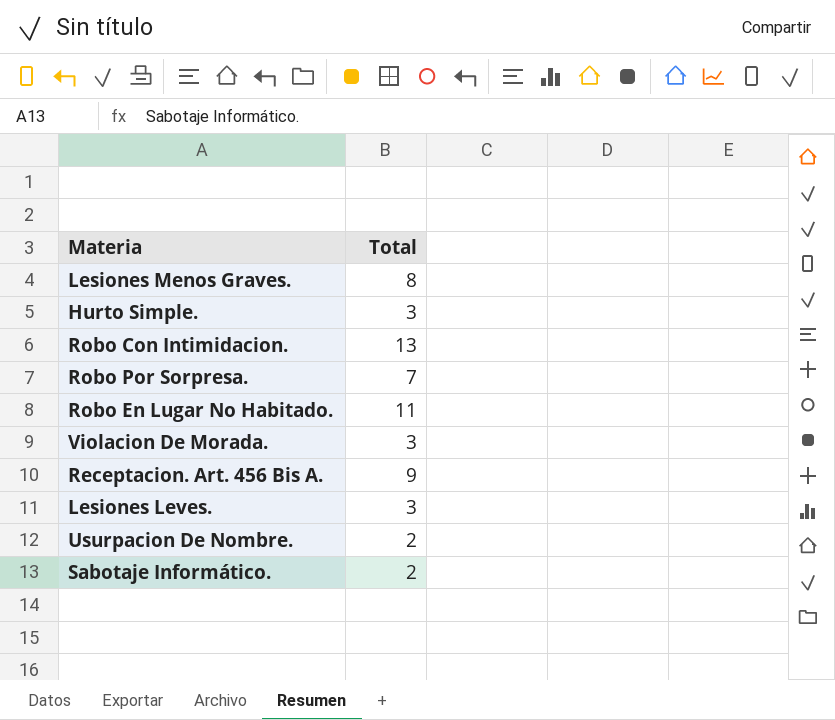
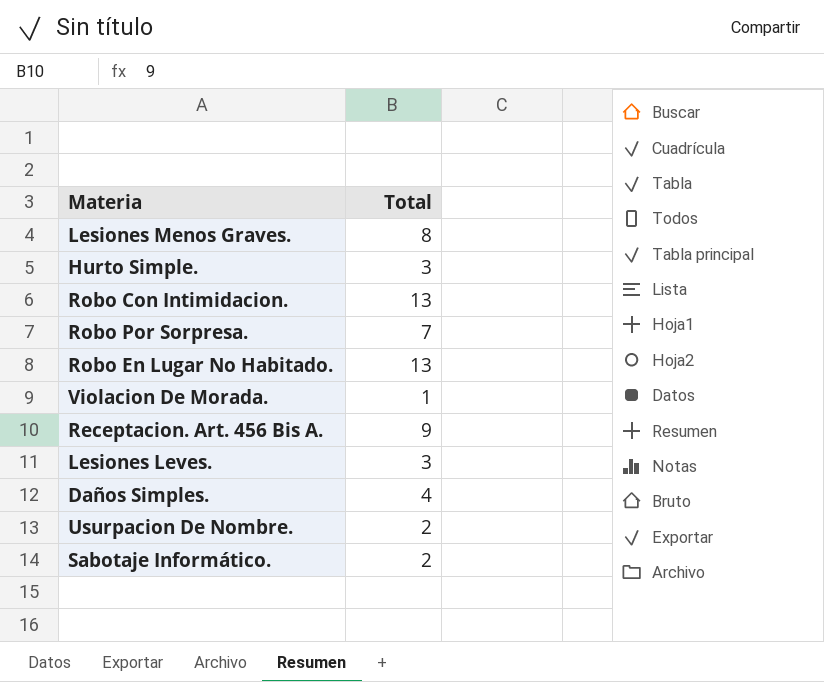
Robo En Lugar No Habitado. | Total: 11 -> 13
Violacion De Morada. | Total: 3 -> 1
row Daños Simples.: none -> 4

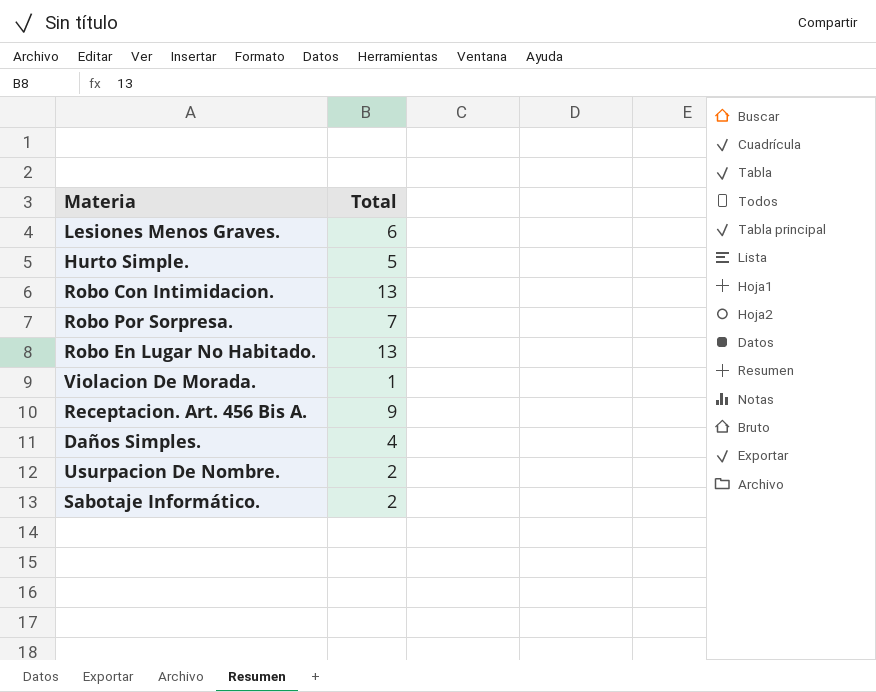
row Lesiones Leves.: 3 -> none
Lesiones Menos Graves. | Total: 8 -> 6
Hurto Simple. | Total: 3 -> 5

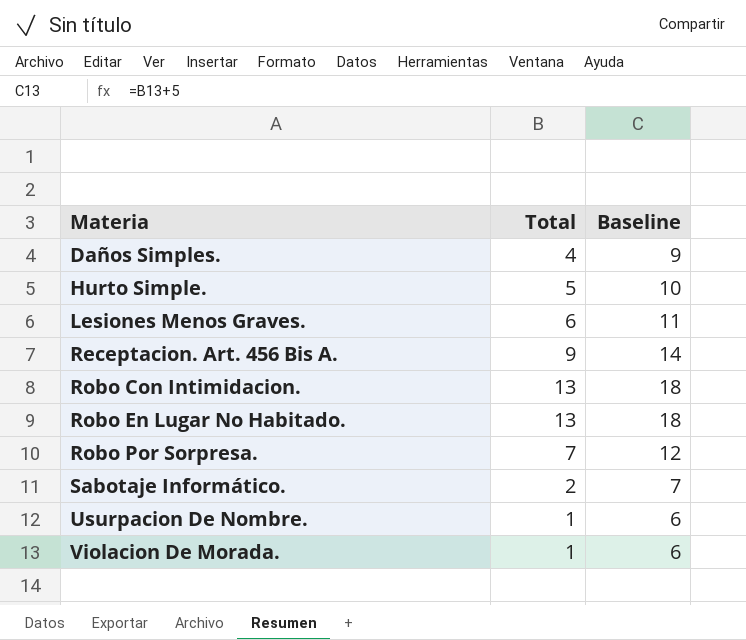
row order: none -> Materia ascending
column Baseline | formula: none -> [Total] + 5
Usurpacion De Nombre. | Total: 2 -> 1

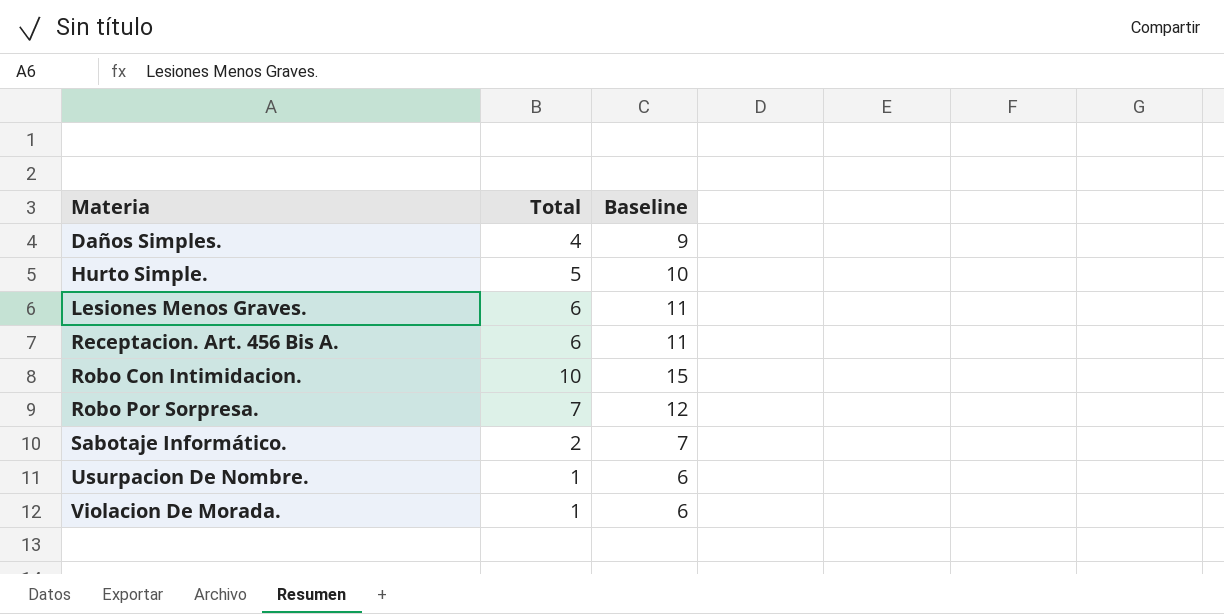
row Robo En Lugar No Habitado.: 13 | 18 -> none
Receptacion. Art. 456 Bis A. | Total: 9 -> 6
Receptacion. Art. 456 Bis A. | Baseline: 14 -> 11
Robo Con Intimidacion. | Total: 13 -> 10
Robo Con Intimidacion. | Baseline: 18 -> 15

